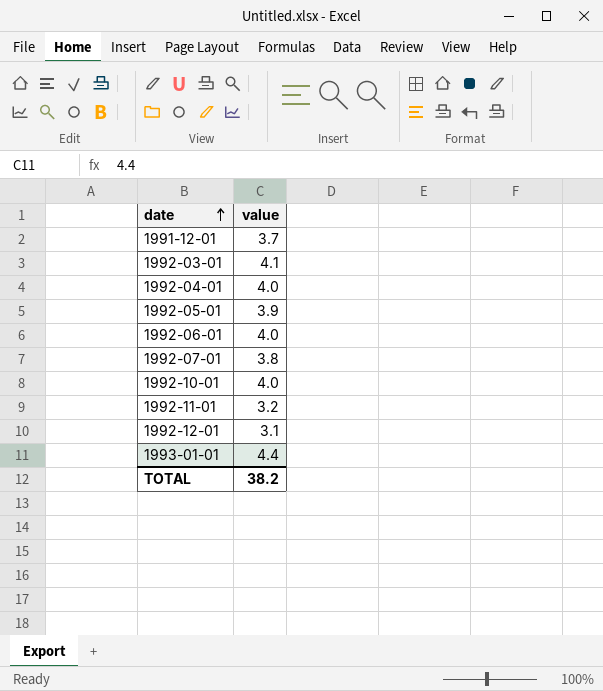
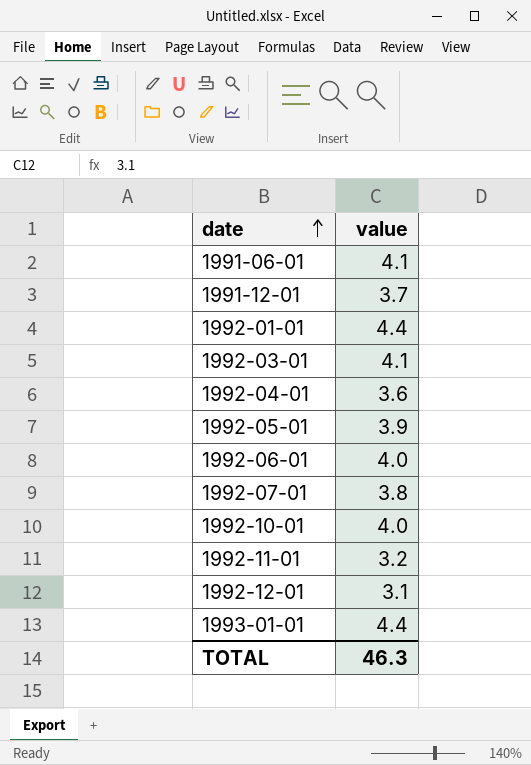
row 1991-06-01: none -> 4.1
row 1992-01-01: none -> 4.4
1992-04-01 | value: 4.0 -> 3.6
TOTAL | value: 38.2 -> 46.3

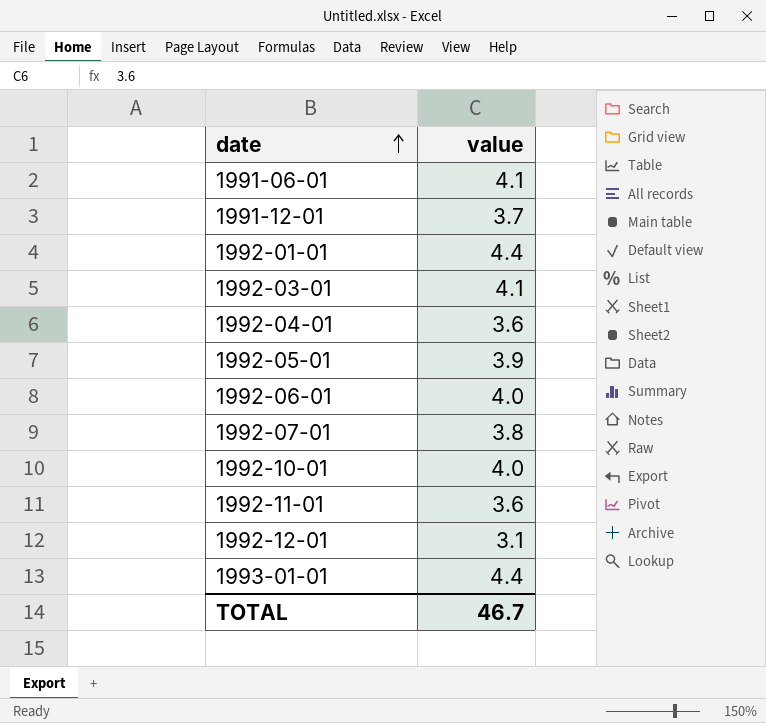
1992-11-01 | value: 3.2 -> 3.6
TOTAL | value: 46.3 -> 46.7

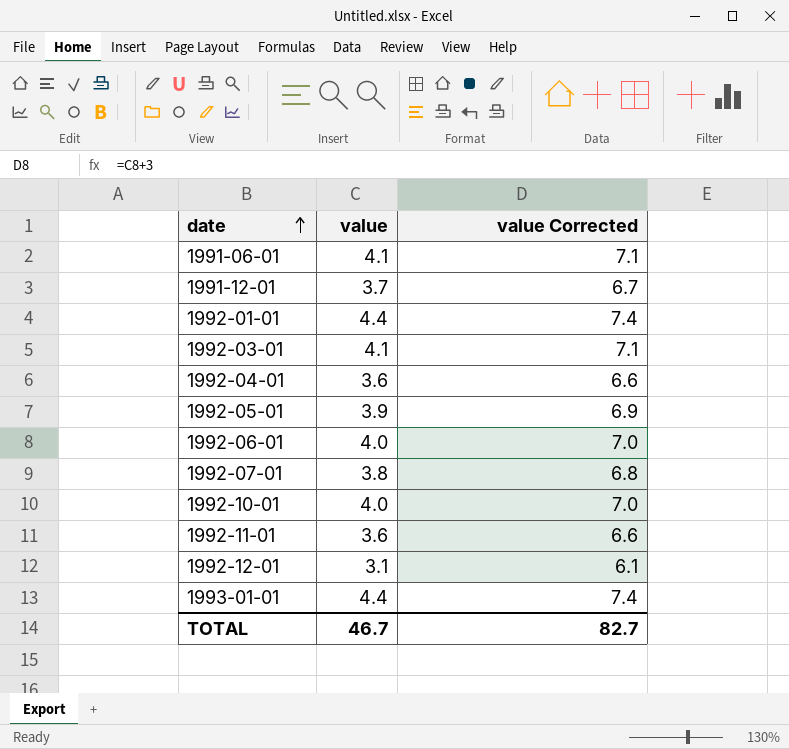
column value Corrected | formula: none -> [value] + 3

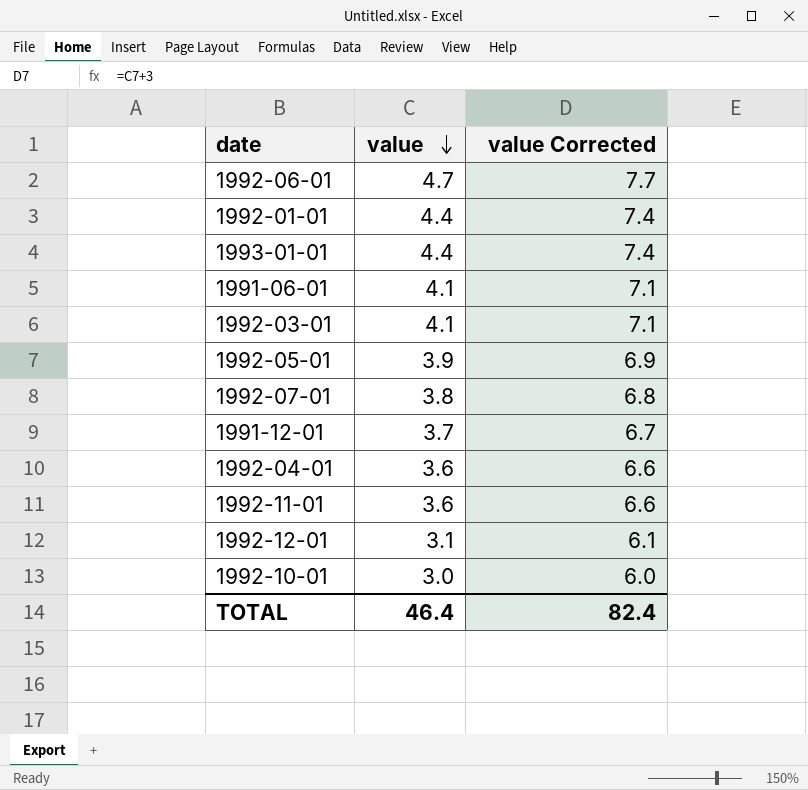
row order: date ascending -> value descending
1992-06-01 | value: 4.0 -> 4.7
1992-06-01 | value Corrected: 7.0 -> 7.7
1992-10-01 | value: 4.0 -> 3.0
1992-10-01 | value Corrected: 7.0 -> 6.0
TOTAL | value: 46.7 -> 46.4
TOTAL | value Corrected: 82.7 -> 82.4

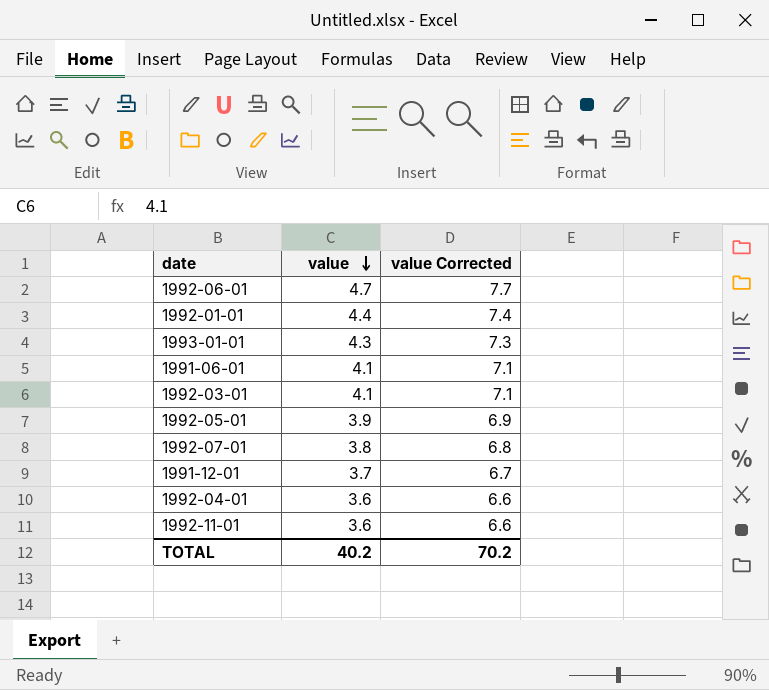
row 1992-12-01: 3.1 | 6.1 -> none
row 1992-10-01: 3.0 | 6.0 -> none
1993-01-01 | value: 4.4 -> 4.3
1993-01-01 | value Corrected: 7.4 -> 7.3
TOTAL | value: 46.4 -> 40.2
TOTAL | value Corrected: 82.4 -> 70.2

